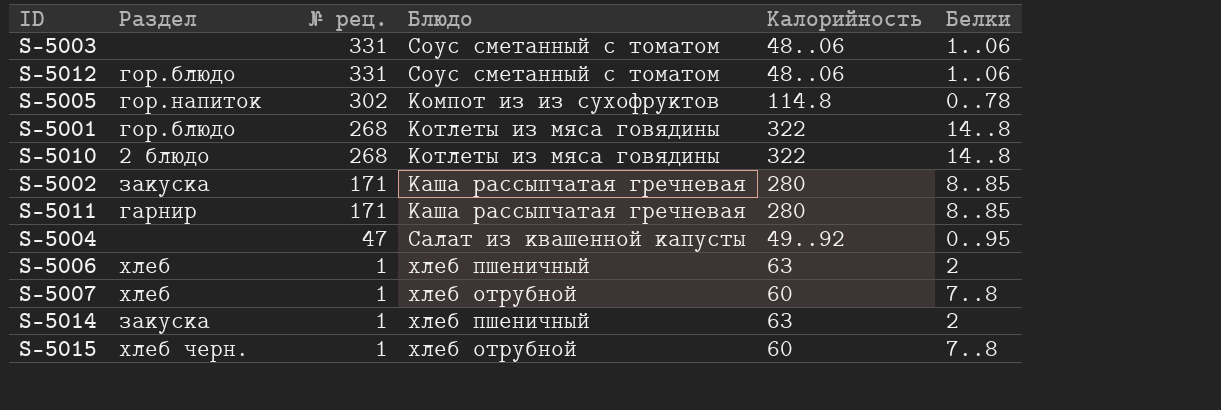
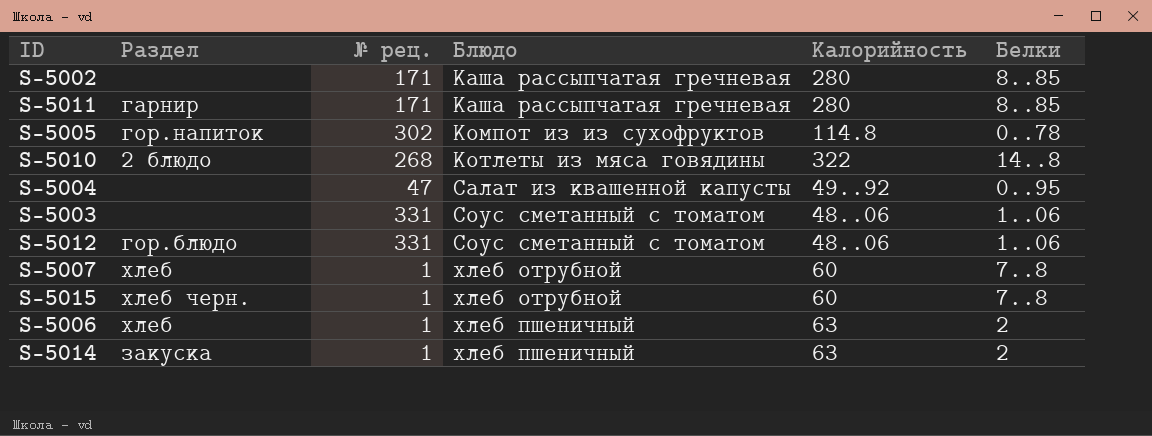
row order: № рец. descending -> Блюдо ascending
row S-5001: гор.блюдо | 268 | Котлеты из мяса говядины | 322 | 14..8 -> none
S-5002 | Раздел: закуска -> none

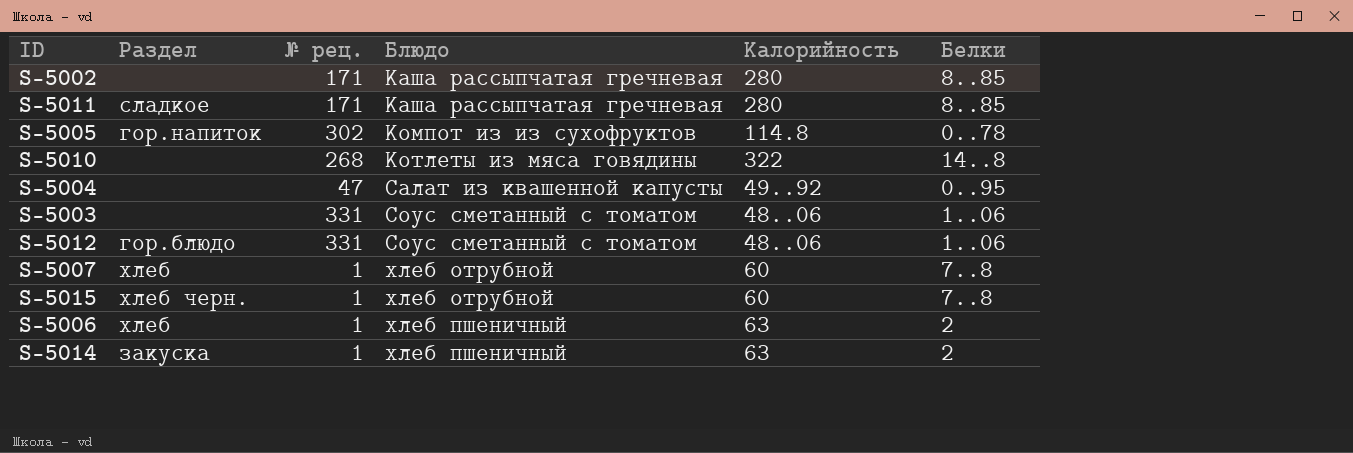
S-5011 | Раздел: гарнир -> сладкое
S-5010 | Раздел: 2 блюдо -> none

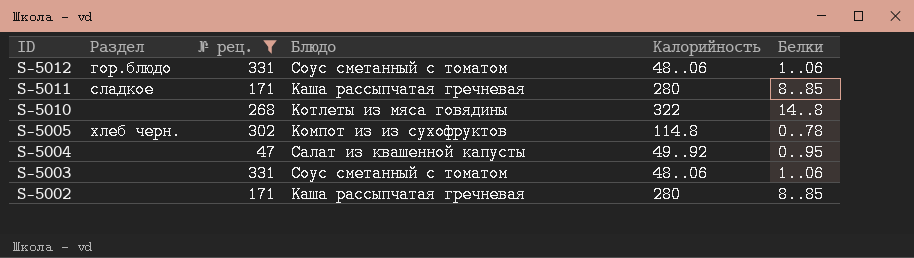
filter: none -> № рец. != 1
row order: Блюдо ascending -> ID descending
S-5005 | Раздел: гор.напиток -> хлеб черн.

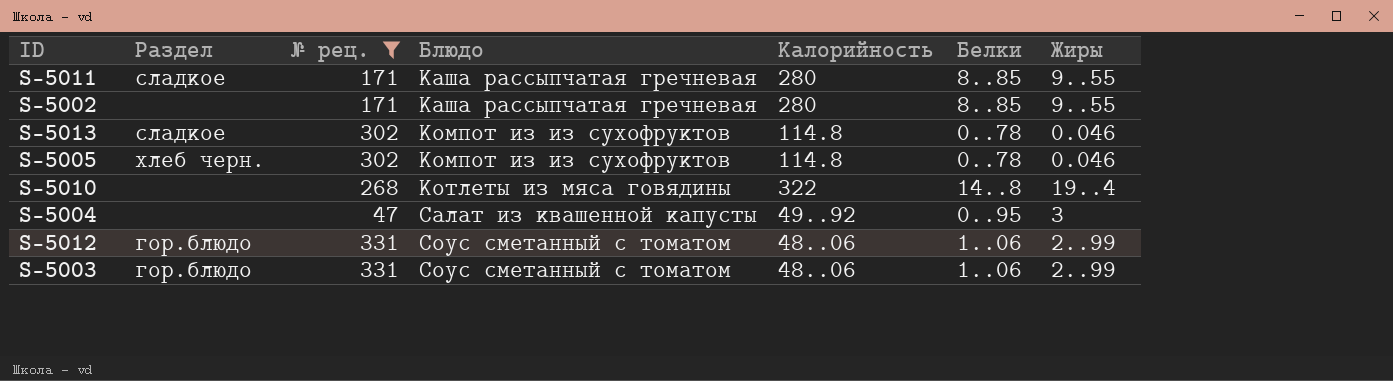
row order: ID descending -> Блюдо ascending
column Жиры | position: none -> 7
row S-5013: none -> сладкое | 302 | Компот из из сухофруктов | 114.8 | 0..78 | 0.046
S-5003 | Раздел: none -> гор.блюдо

